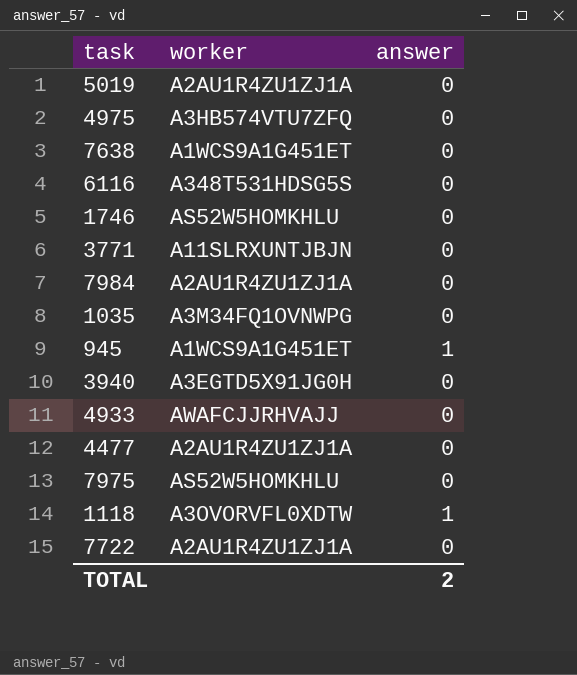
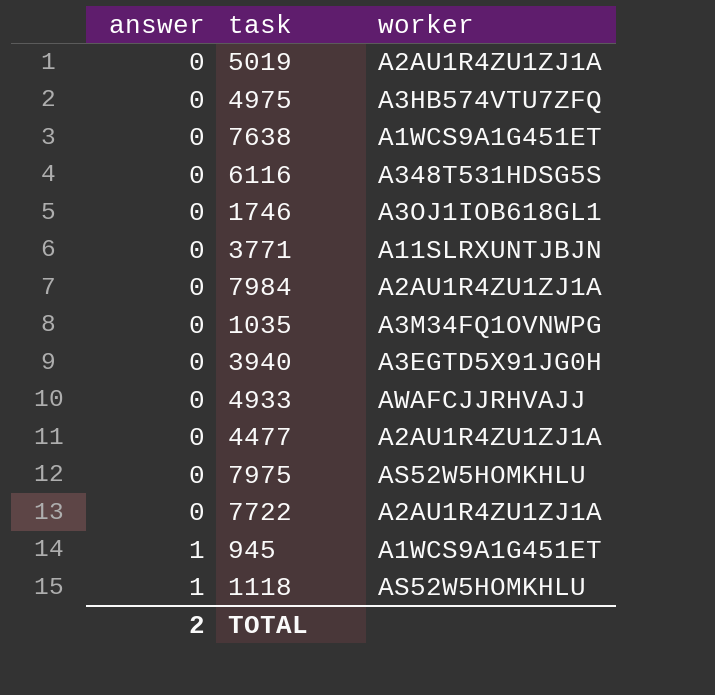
row order: none -> answer ascending
column answer | position: 3 -> 1
1746 | worker: AS52W5HOMKHLU -> A3OJ1IOB618GL1
1118 | worker: A3OVORVFL0XDTW -> AS52W5HOMKHLU

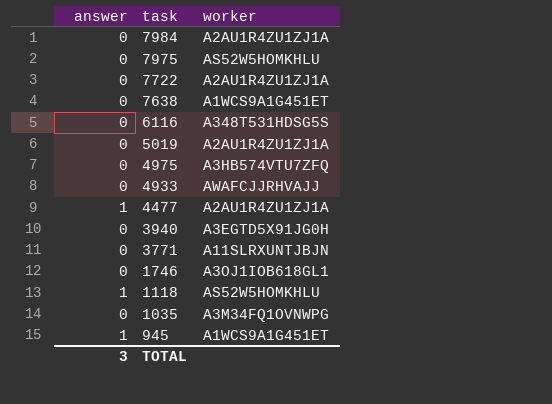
row order: answer ascending -> task descending
4477 | answer: 0 -> 1
TOTAL | answer: 2 -> 3

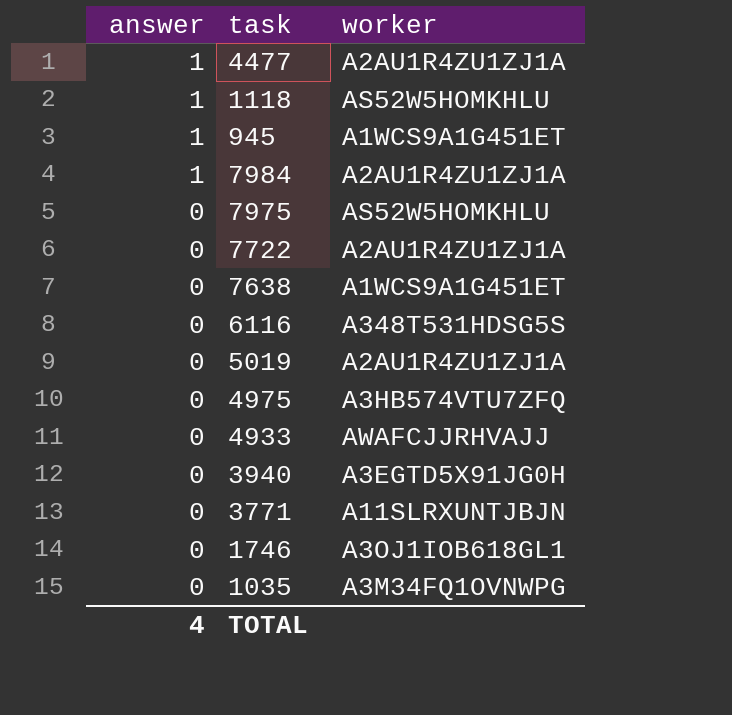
row order: task descending -> answer descending
7984 | answer: 0 -> 1
TOTAL | answer: 3 -> 4

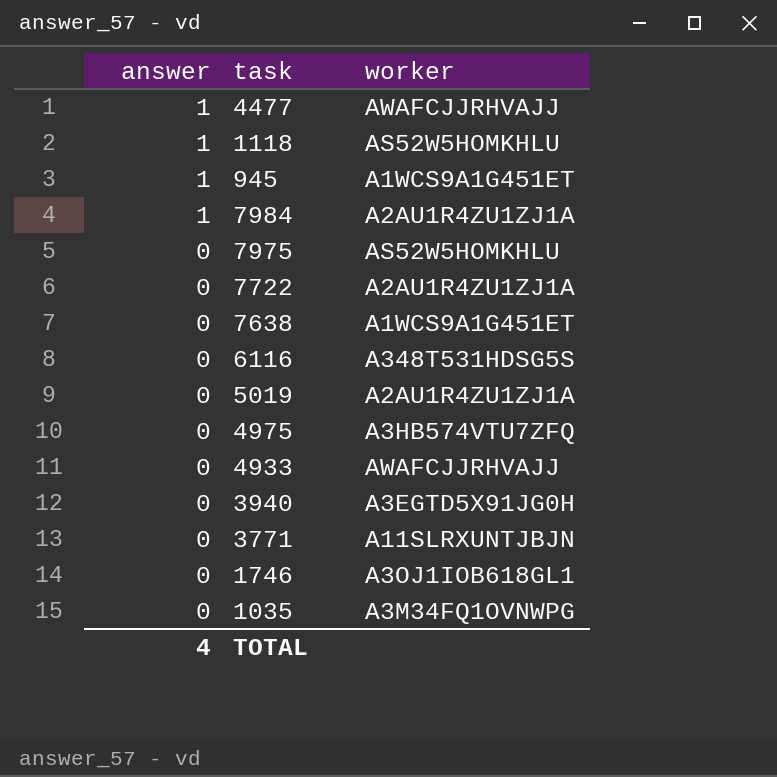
4477 | worker: A2AU1R4ZU1ZJ1A -> AWAFCJJRHVAJJ

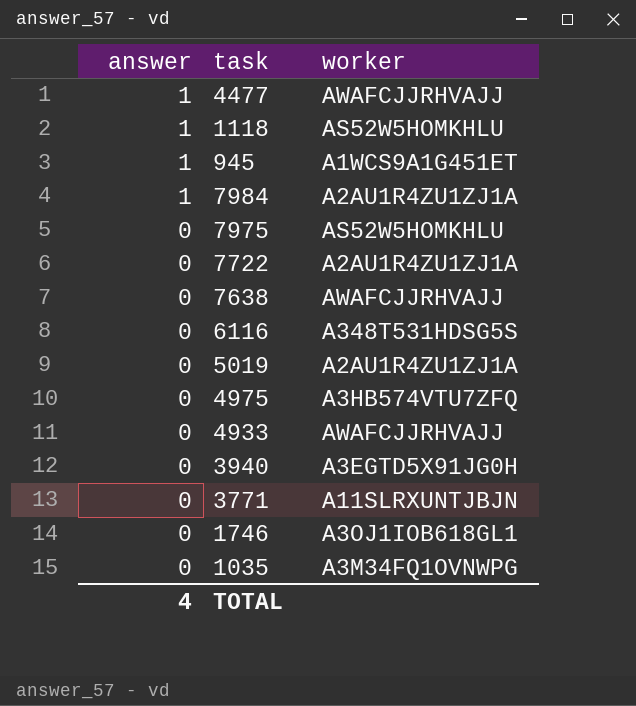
7638 | worker: A1WCS9A1G451ET -> AWAFCJJRHVAJJ

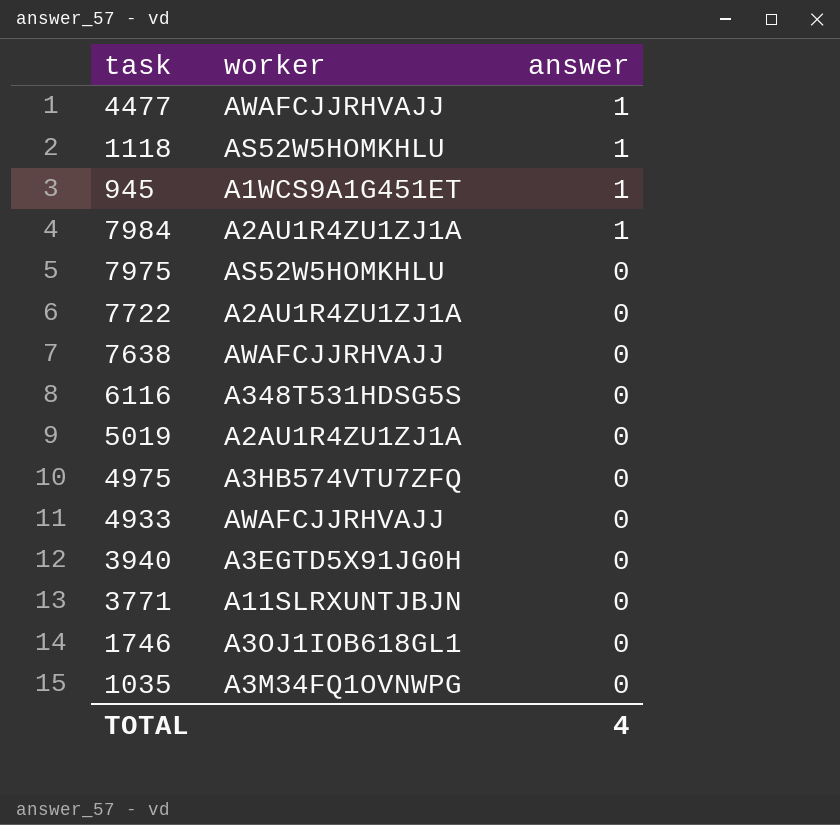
column answer | position: 1 -> 3

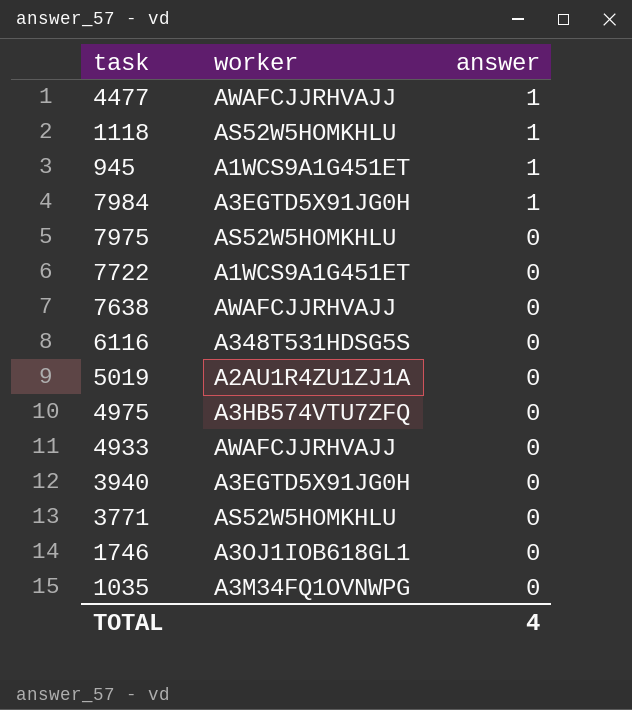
7984 | worker: A2AU1R4ZU1ZJ1A -> A3EGTD5X91JG0H
7722 | worker: A2AU1R4ZU1ZJ1A -> A1WCS9A1G451ET
3771 | worker: A11SLRXUNTJBJN -> AS52W5HOMKHLU

